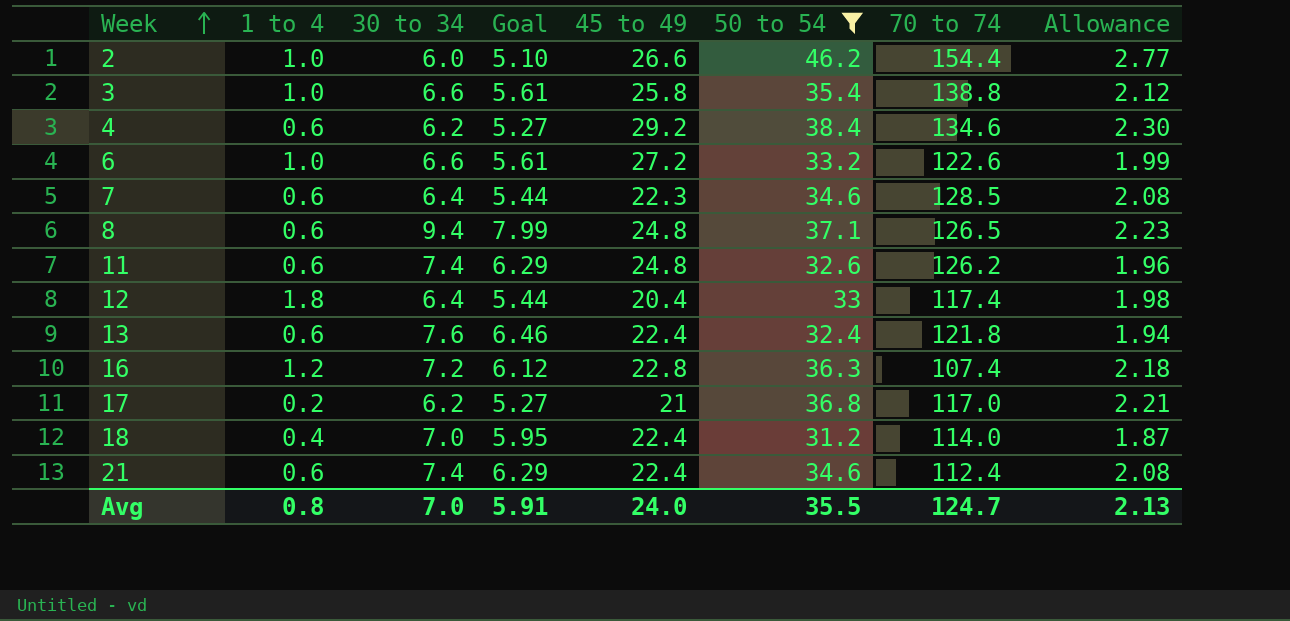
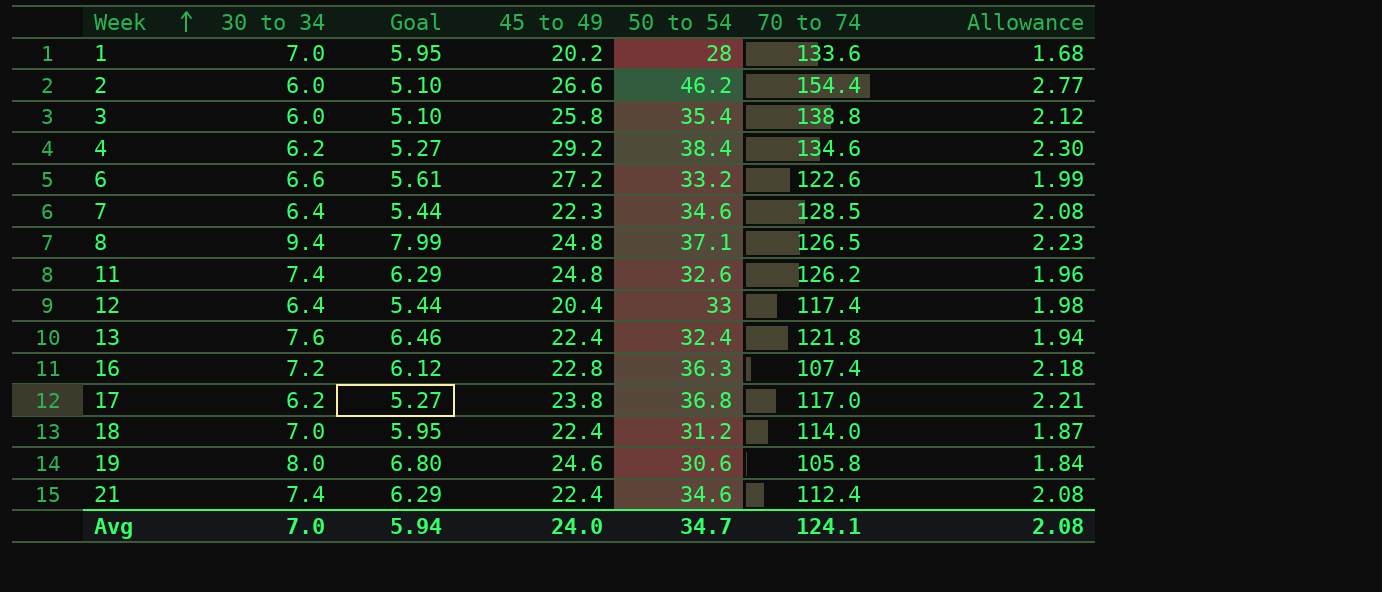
filter: 50 to 54 >= 31.2 -> none
column 1 to 4 | position: 2 -> none
3 | 30 to 34: 6.6 -> 6.0
3 | Goal: 5.61 -> 5.10
17 | 45 to 49: 21 -> 23.8
Avg | Goal: 5.91 -> 5.94
Avg | 50 to 54: 35.5 -> 34.7
Avg | 70 to 74: 124.7 -> 124.1
Avg | Allowance: 2.13 -> 2.08

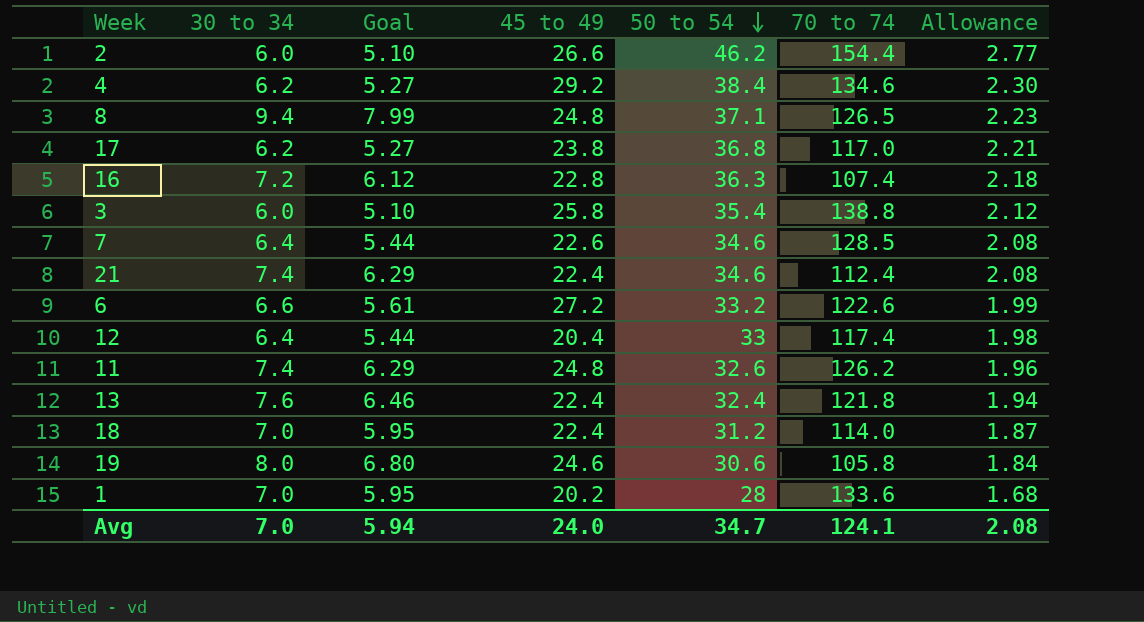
row order: Week ascending -> 50 to 54 descending
7 | 45 to 49: 22.3 -> 22.6

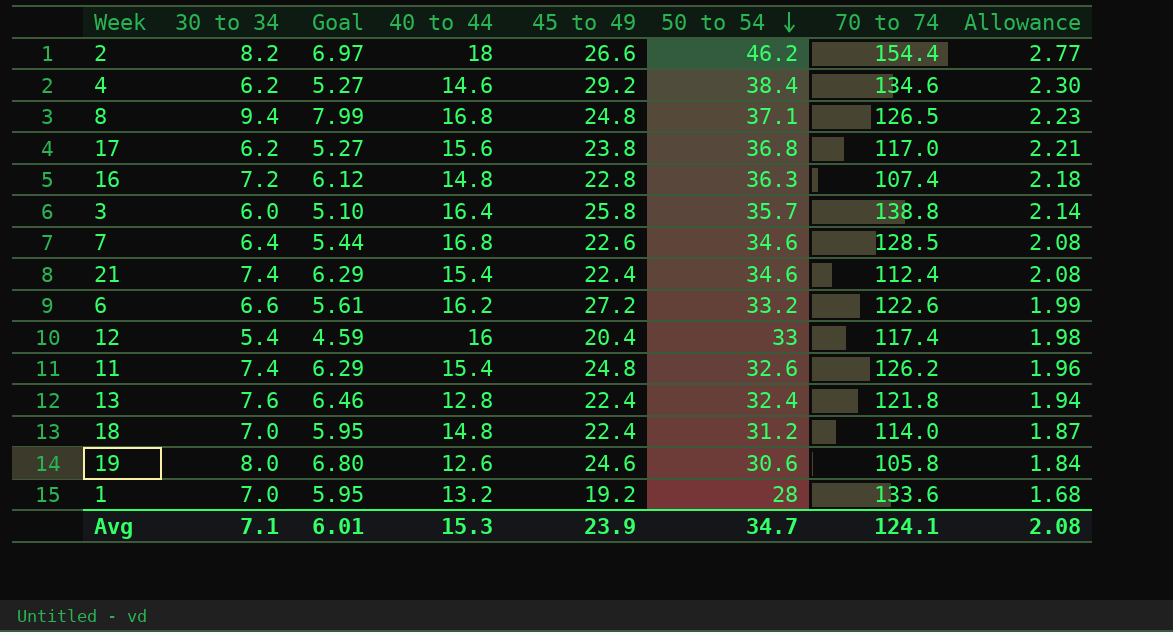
column 40 to 44 | position: none -> 4
2 | 30 to 34: 6.0 -> 8.2
2 | Goal: 5.10 -> 6.97
3 | 50 to 54: 35.4 -> 35.7
3 | Allowance: 2.12 -> 2.14
12 | 30 to 34: 6.4 -> 5.4
12 | Goal: 5.44 -> 4.59
1 | 45 to 49: 20.2 -> 19.2
Avg | 30 to 34: 7.0 -> 7.1
Avg | Goal: 5.94 -> 6.01
Avg | 45 to 49: 24.0 -> 23.9

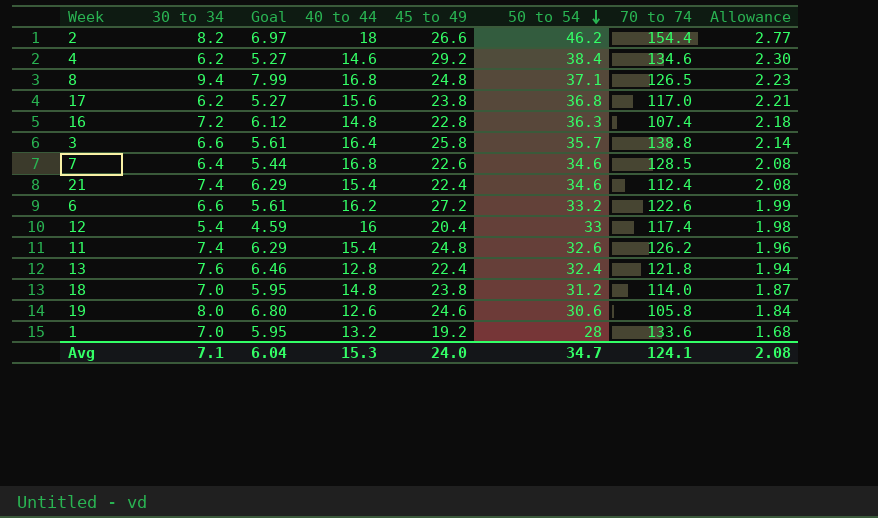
3 | 30 to 34: 6.0 -> 6.6
3 | Goal: 5.10 -> 5.61
18 | 45 to 49: 22.4 -> 23.8
Avg | Goal: 6.01 -> 6.04
Avg | 45 to 49: 23.9 -> 24.0

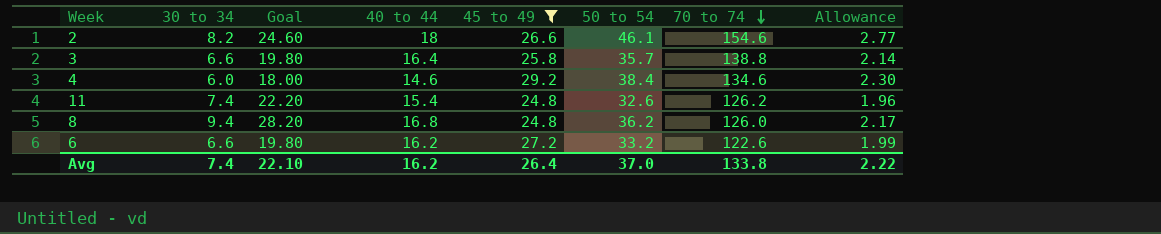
filter: none -> 45 to 49 >= 24.8
row order: 50 to 54 descending -> 70 to 74 descending
column Goal | formula: [30 to 34] * 0.85 -> [30 to 34] * 3
2 | 50 to 54: 46.2 -> 46.1
2 | 70 to 74: 154.4 -> 154.6
4 | 30 to 34: 6.2 -> 6.0
8 | 50 to 54: 37.1 -> 36.2
8 | 70 to 74: 126.5 -> 126.0
8 | Allowance: 2.23 -> 2.17
Avg | 30 to 34: 7.1 -> 7.4
Avg | Goal: 6.04 -> 22.10
Avg | 40 to 44: 15.3 -> 16.2
Avg | 45 to 49: 24.0 -> 26.4
Avg | 50 to 54: 34.7 -> 37.0
Avg | 70 to 74: 124.1 -> 133.8
Avg | Allowance: 2.08 -> 2.22

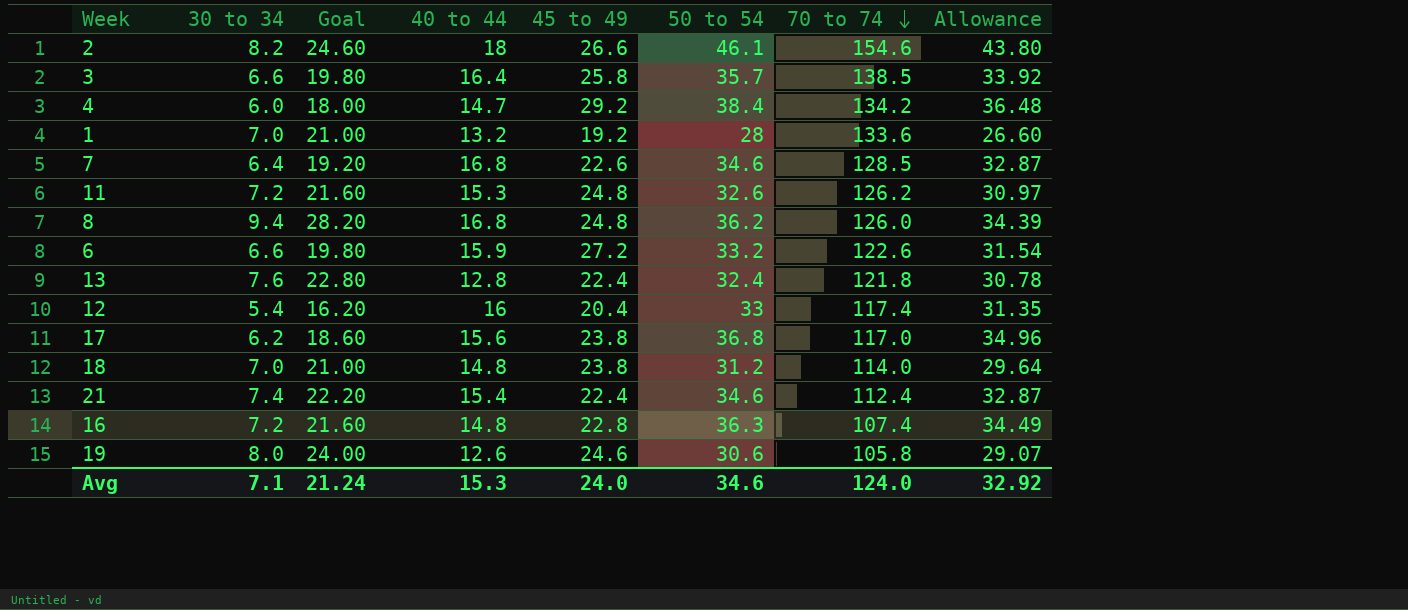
filter: 45 to 49 >= 24.8 -> none
column Allowance | formula: [50 to 54] * 0.06 -> [50 to 54] * 0.95
3 | 70 to 74: 138.8 -> 138.5
4 | 40 to 44: 14.6 -> 14.7
4 | 70 to 74: 134.6 -> 134.2
11 | 30 to 34: 7.4 -> 7.2
11 | Goal: 22.20 -> 21.60
11 | 40 to 44: 15.4 -> 15.3
6 | 40 to 44: 16.2 -> 15.9
Avg | 30 to 34: 7.4 -> 7.1
Avg | Goal: 22.10 -> 21.24
Avg | 40 to 44: 16.2 -> 15.3
Avg | 45 to 49: 26.4 -> 24.0
Avg | 50 to 54: 37.0 -> 34.6
Avg | 70 to 74: 133.8 -> 124.0
Avg | Allowance: 2.22 -> 32.92

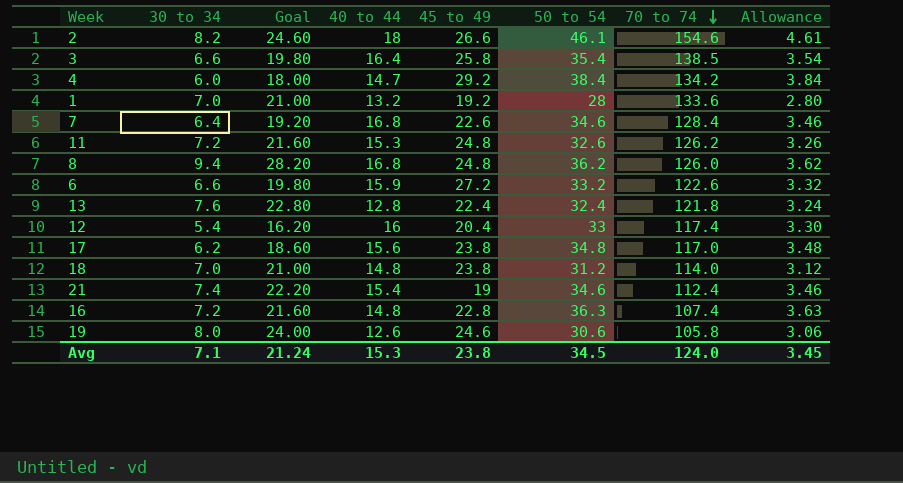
column Allowance | formula: [50 to 54] * 0.95 -> [50 to 54] * 0.1
3 | 50 to 54: 35.7 -> 35.4
7 | 70 to 74: 128.5 -> 128.4
17 | 50 to 54: 36.8 -> 34.8
21 | 45 to 49: 22.4 -> 19
Avg | 45 to 49: 24.0 -> 23.8
Avg | 50 to 54: 34.6 -> 34.5
Avg | Allowance: 32.92 -> 3.45

